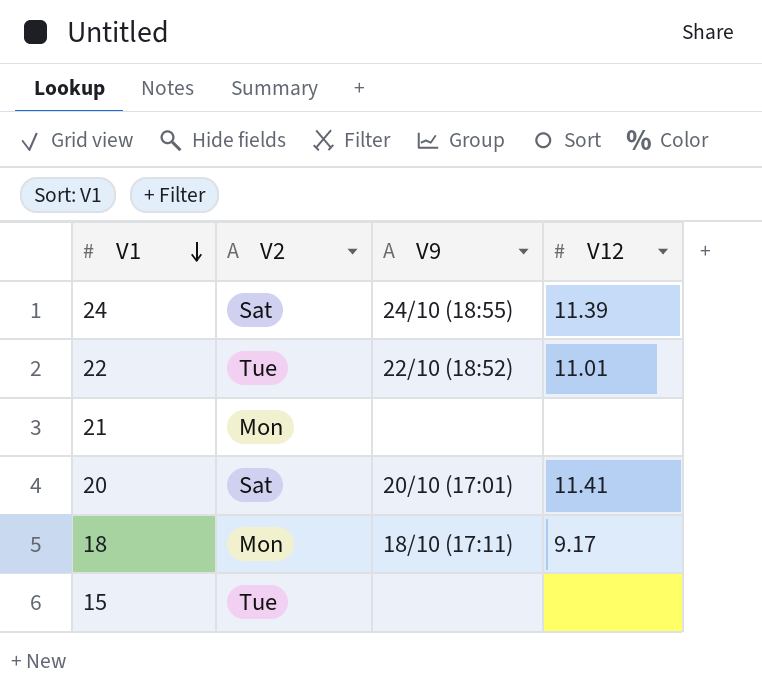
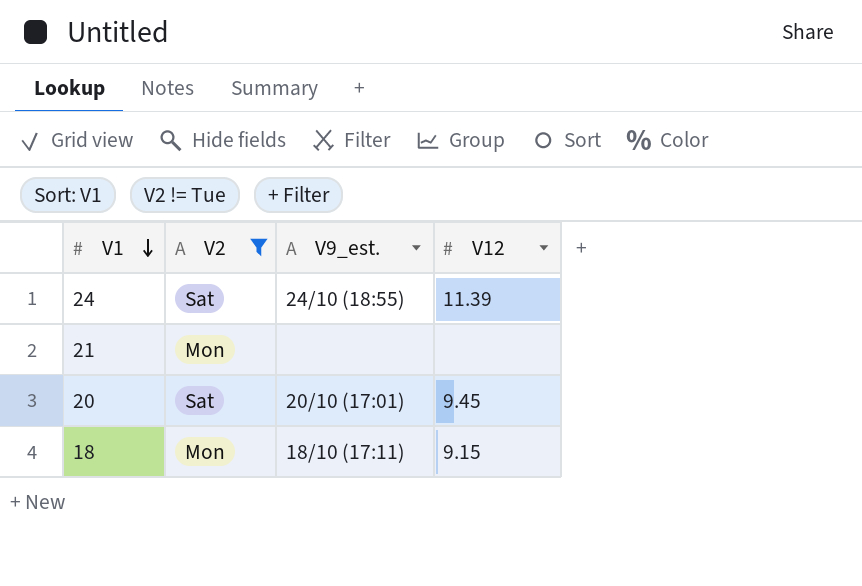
filter: none -> V2 != Tue
column name: V9 -> V9_est.
20 | V12: 11.41 -> 9.45
18 | V12: 9.17 -> 9.15

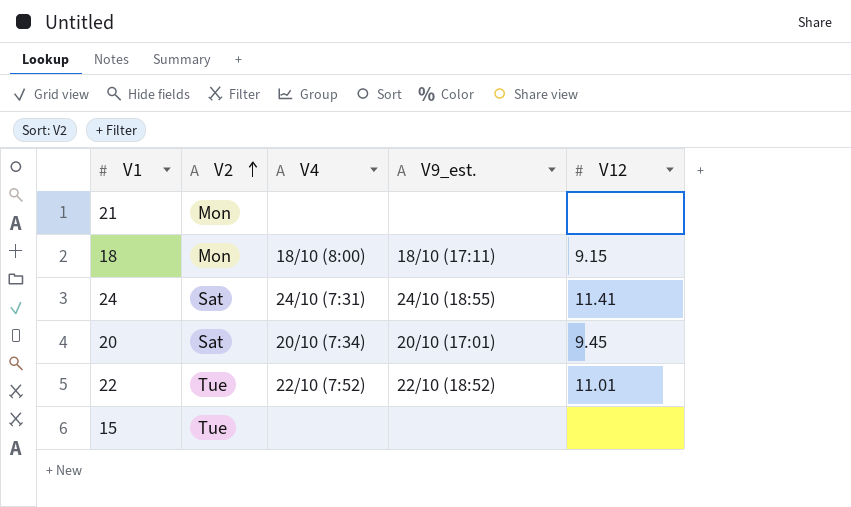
filter: V2 != Tue -> none
row order: V1 descending -> V2 ascending
column V4 | position: none -> 3
24 | V12: 11.39 -> 11.41

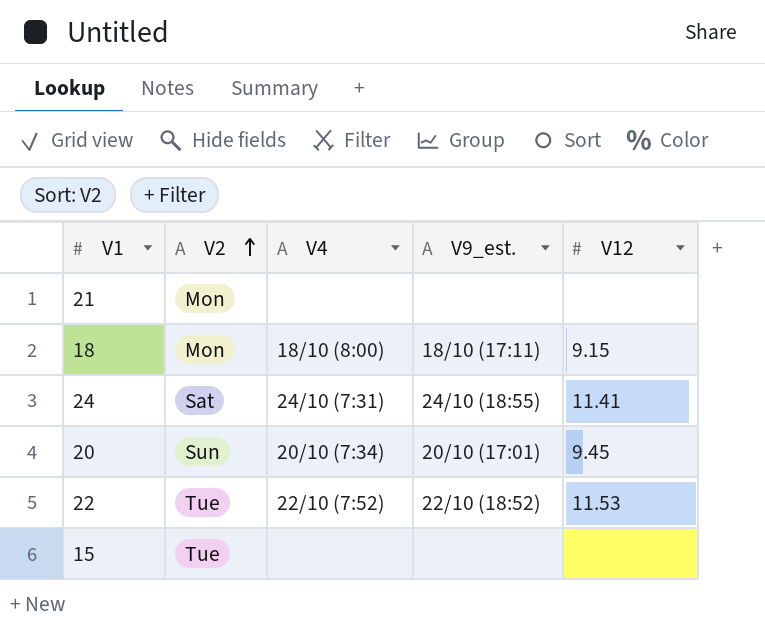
20 | V2: Sat -> Sun
22 | V12: 11.01 -> 11.53

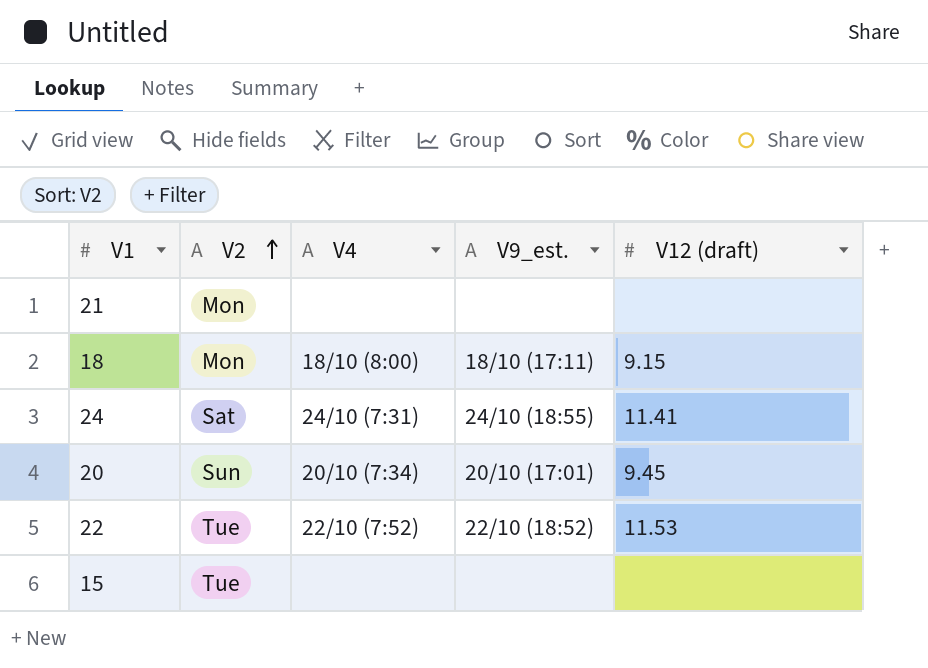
column name: V12 -> V12 (draft)

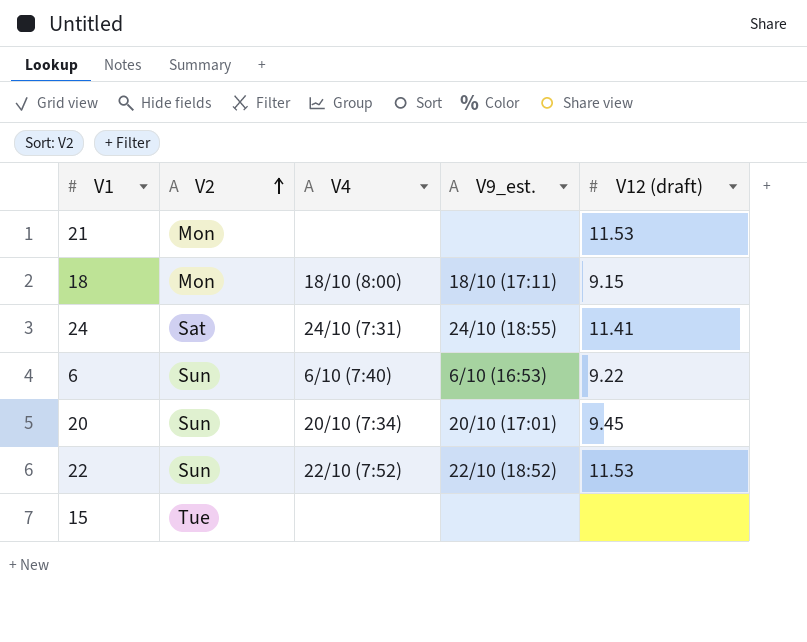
21 | V12 (draft): none -> 11.53
row 6: none -> Sun | 6/10 (7:40) | 6/10 (16:53) | 9.22
22 | V2: Tue -> Sun

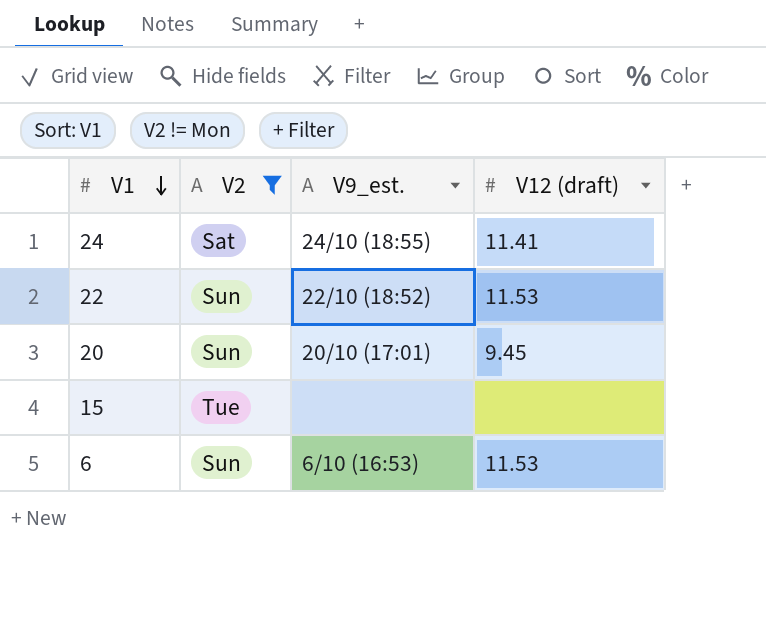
filter: none -> V2 != Mon
row order: V2 ascending -> V1 descending
column V4 | position: 3 -> none
6 | V12 (draft): 9.22 -> 11.53

